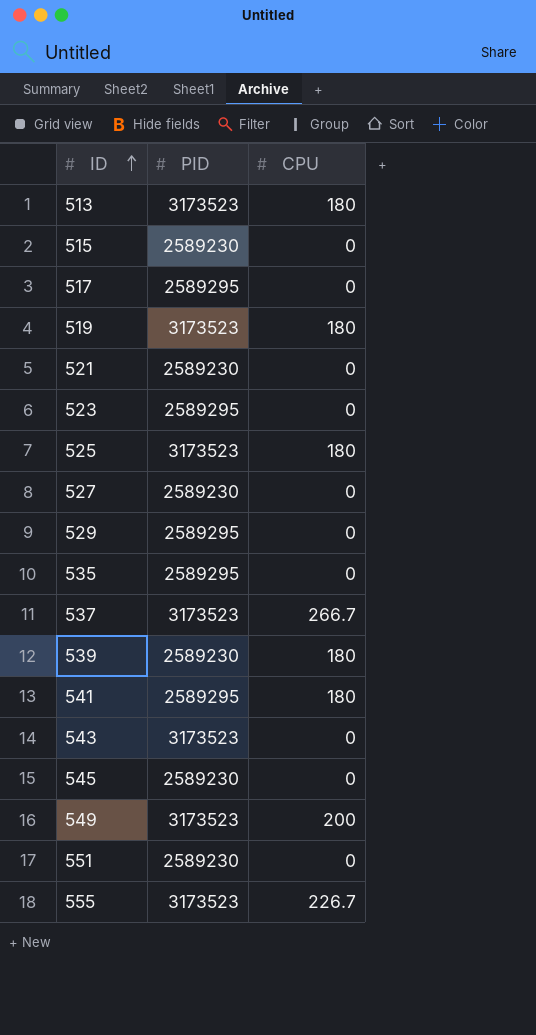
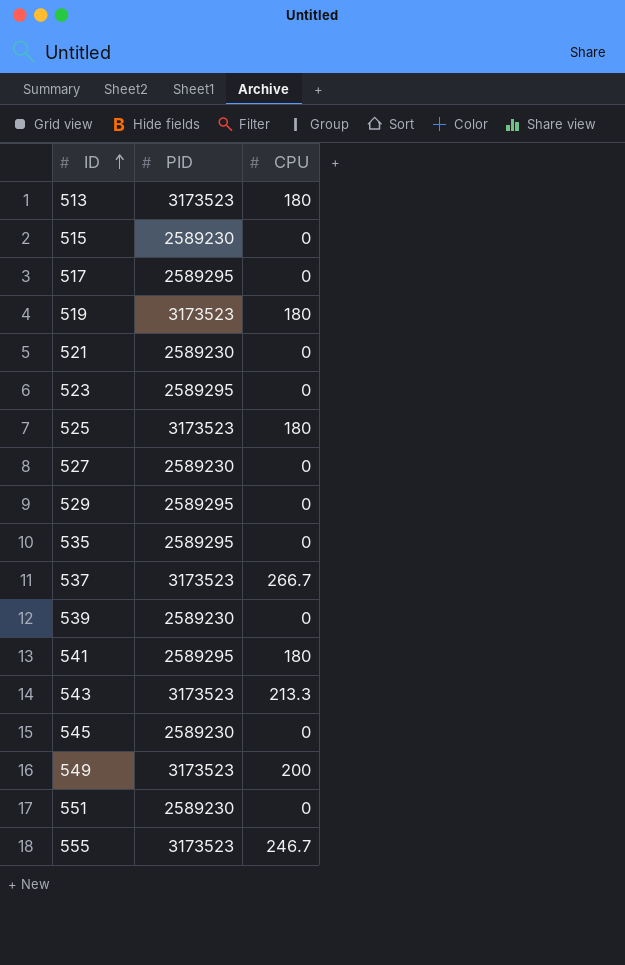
539 | CPU: 180 -> 0
543 | CPU: 0 -> 213.3
555 | CPU: 226.7 -> 246.7

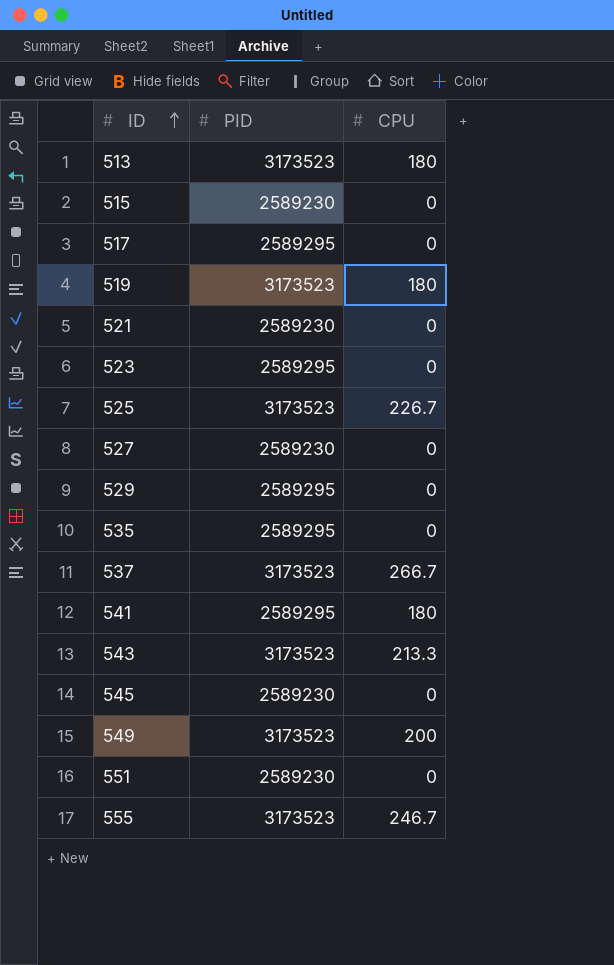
row 539: 2589230 | 0 -> none
525 | CPU: 180 -> 226.7

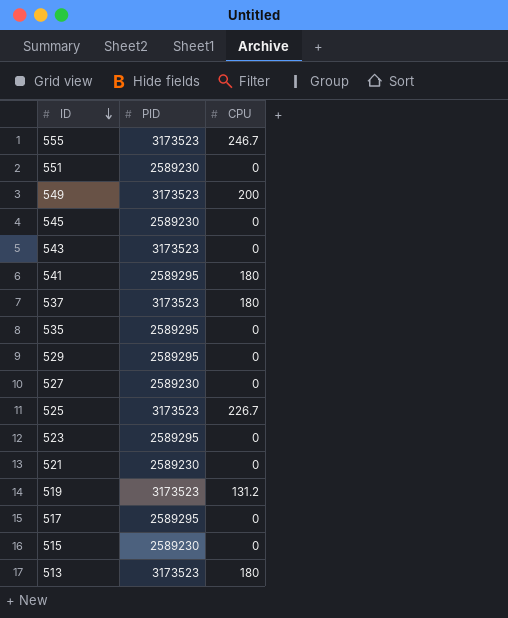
row order: ID ascending -> ID descending
543 | CPU: 213.3 -> 0
537 | CPU: 266.7 -> 180
519 | CPU: 180 -> 131.2

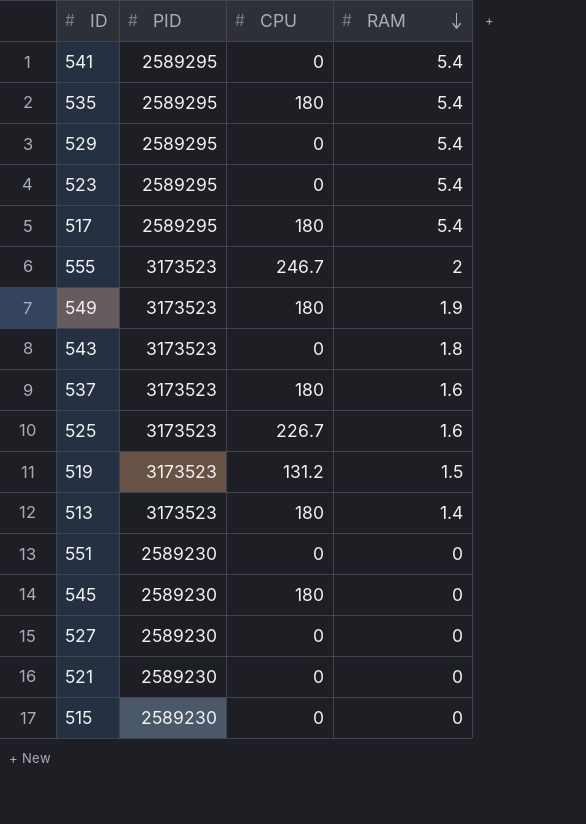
row order: ID descending -> RAM descending
column RAM | position: none -> 4
541 | CPU: 180 -> 0
535 | CPU: 0 -> 180
517 | CPU: 0 -> 180
549 | CPU: 200 -> 180
545 | CPU: 0 -> 180

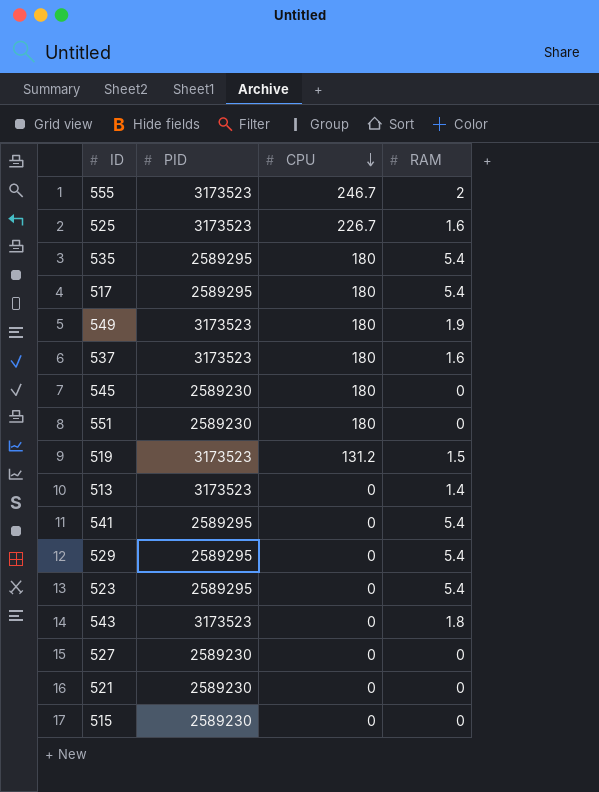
row order: RAM descending -> CPU descending
551 | CPU: 0 -> 180
513 | CPU: 180 -> 0

